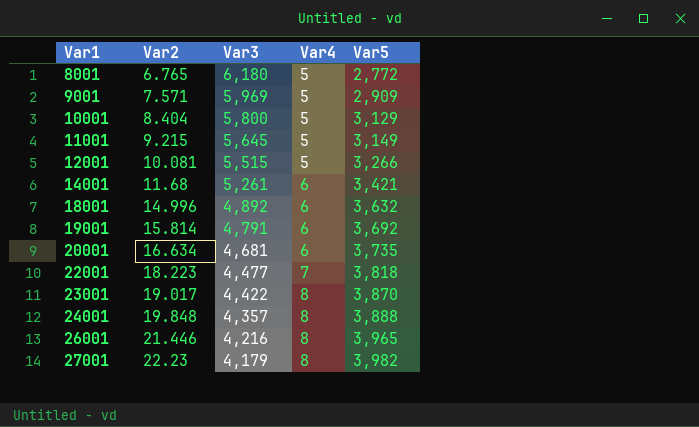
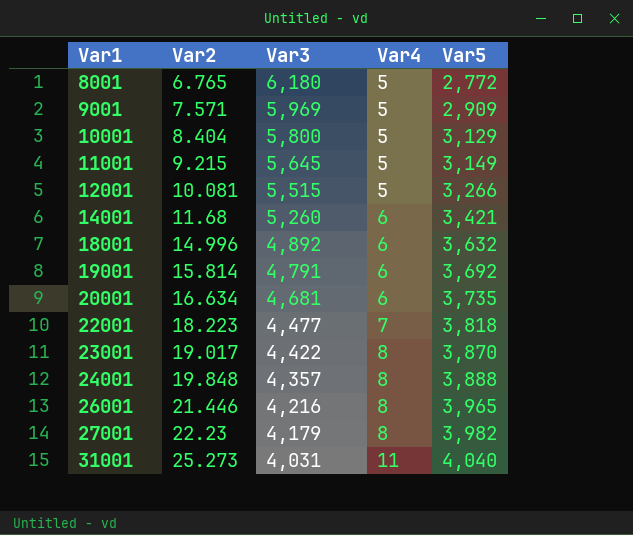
14001 | Var3: 5,261 -> 5,260
row 31001: none -> 25.273 | 4,031 | 11 | 4,040

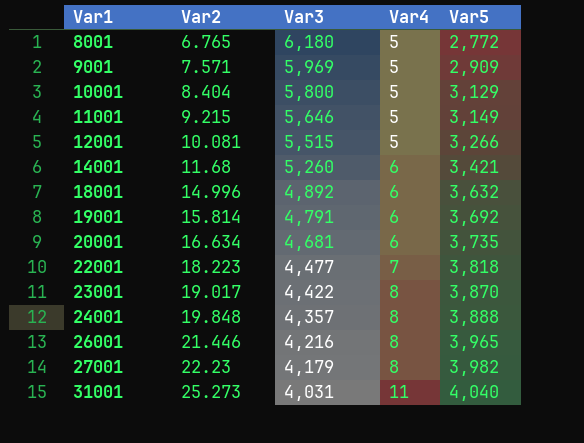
11001 | Var3: 5,645 -> 5,646

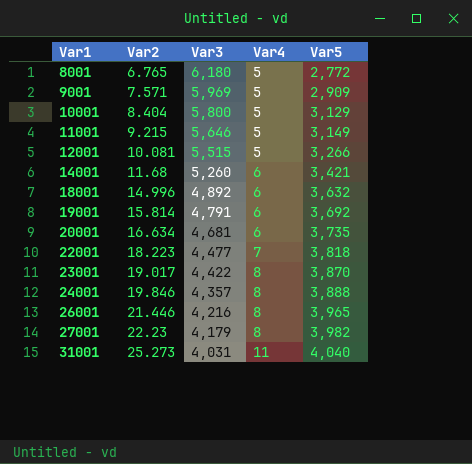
24001 | Var2: 19.848 -> 19.846

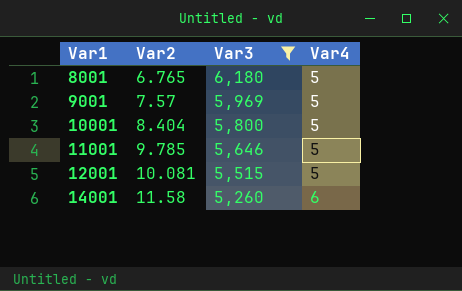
filter: none -> Var3 >= 5,260
column Var5 | position: 5 -> none
9001 | Var2: 7.571 -> 7.57
11001 | Var2: 9.215 -> 9.785
14001 | Var2: 11.68 -> 11.58

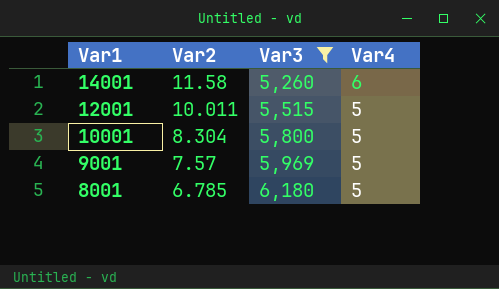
row order: Var1 ascending -> Var1 descending
row 11001: 9.785 | 5,646 | 5 -> none
12001 | Var2: 10.081 -> 10.011
10001 | Var2: 8.404 -> 8.304
8001 | Var2: 6.765 -> 6.785

